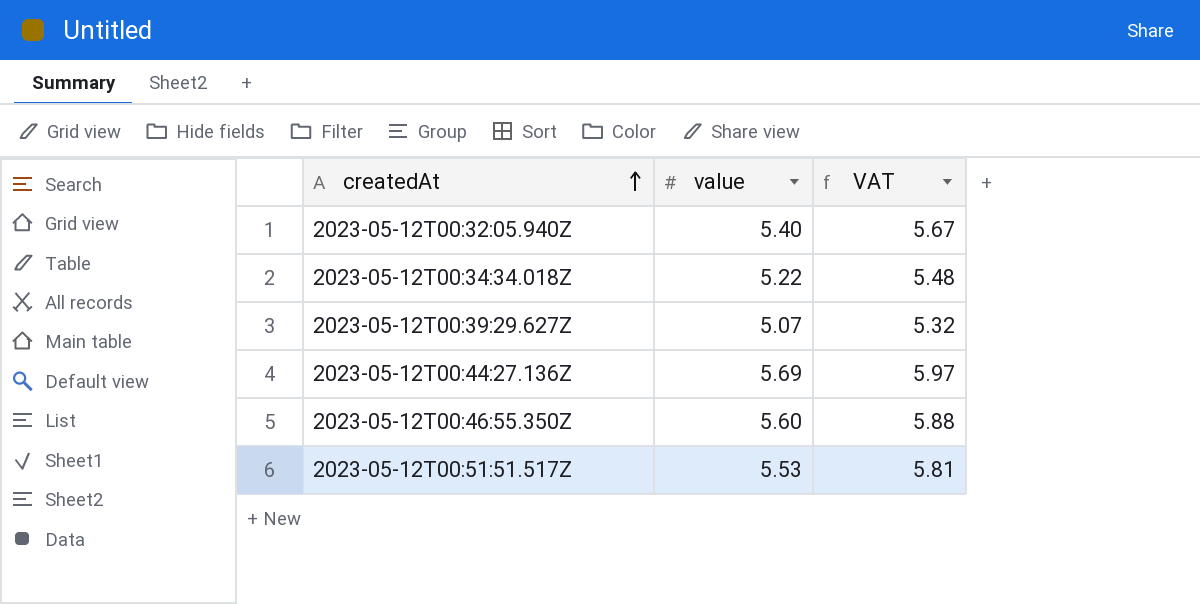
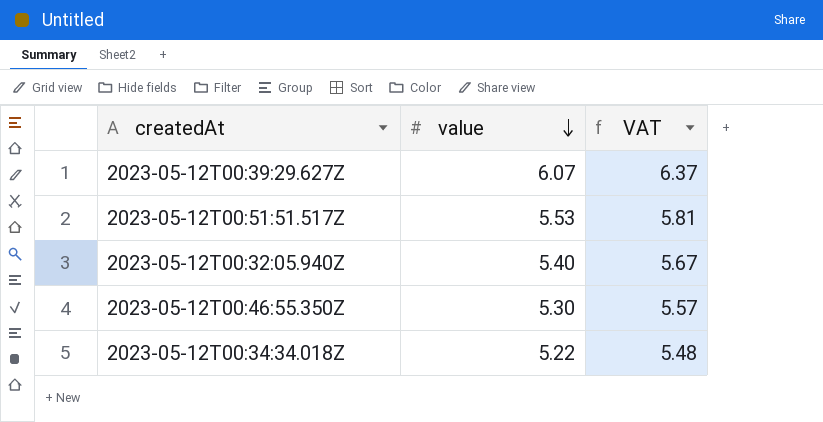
row order: createdAt ascending -> value descending
row 2023-05-12T00:44:27.136Z: 5.69 | 5.97 -> none
2023-05-12T00:39:29.627Z | value: 5.07 -> 6.07
2023-05-12T00:39:29.627Z | VAT: 5.32 -> 6.37
2023-05-12T00:46:55.350Z | value: 5.60 -> 5.30
2023-05-12T00:46:55.350Z | VAT: 5.88 -> 5.57

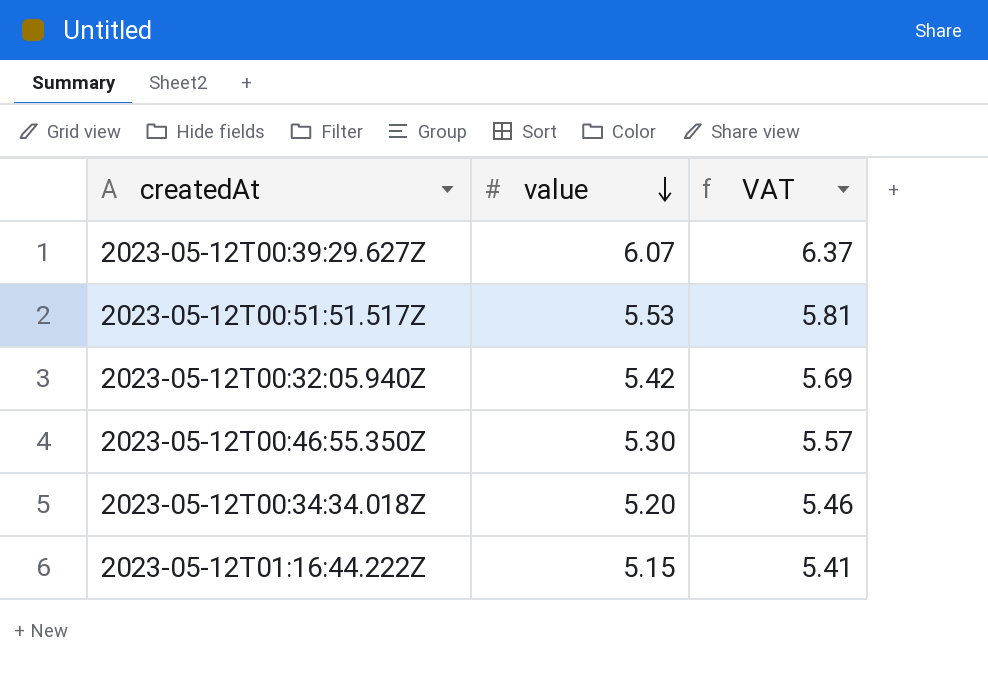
2023-05-12T00:32:05.940Z | value: 5.40 -> 5.42
2023-05-12T00:32:05.940Z | VAT: 5.67 -> 5.69
2023-05-12T00:34:34.018Z | value: 5.22 -> 5.20
2023-05-12T00:34:34.018Z | VAT: 5.48 -> 5.46
row 2023-05-12T01:16:44.222Z: none -> 5.15 | 5.41

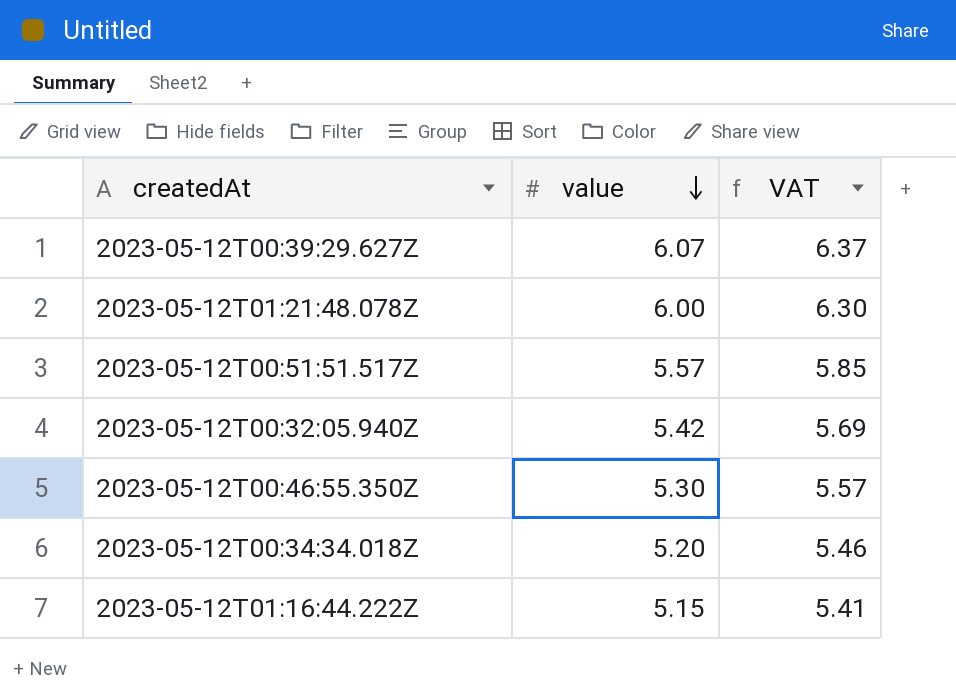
row 2023-05-12T01:21:48.078Z: none -> 6.00 | 6.30
2023-05-12T00:51:51.517Z | value: 5.53 -> 5.57
2023-05-12T00:51:51.517Z | VAT: 5.81 -> 5.85

